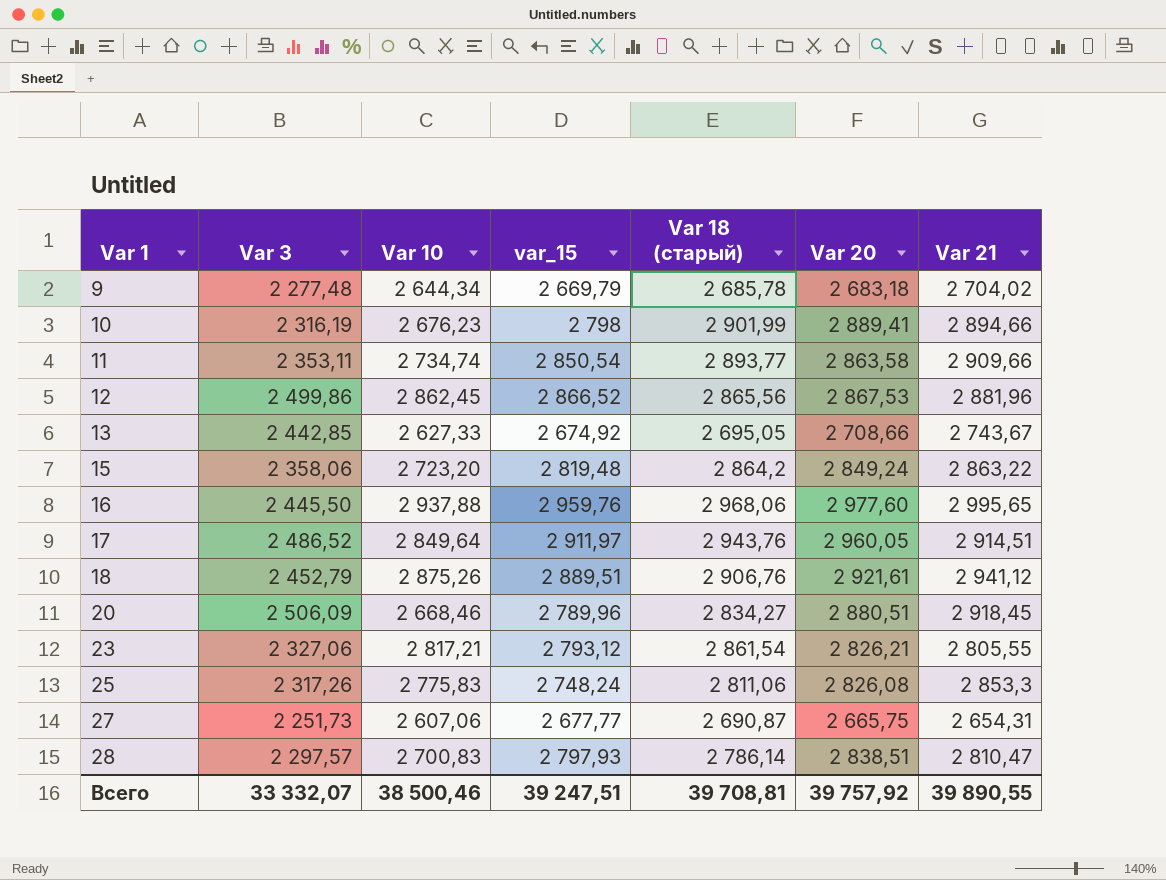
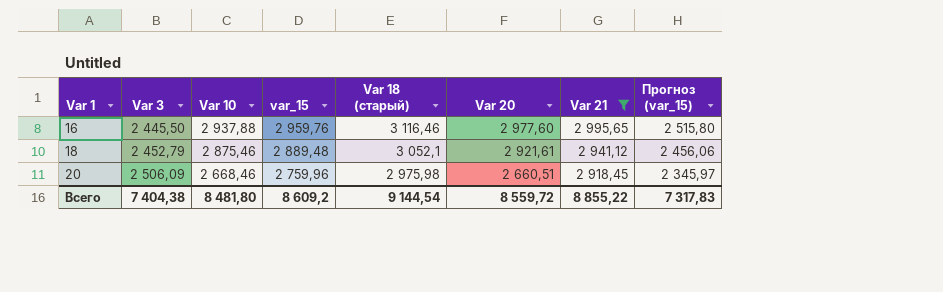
filter: none -> Var 21 >= 2 918,45
column Прогноз (var_15) | formula: none -> [var_15] * 0,85
16 | Var 18 (старый): 2 968,06 -> 3 116,46
18 | Var 10: 2 875,26 -> 2 875,46
18 | var_15: 2 889,51 -> 2 889,48
18 | Var 18 (старый): 2 906,76 -> 3 052,1
20 | var_15: 2 789,96 -> 2 759,96
20 | Var 18 (старый): 2 834,27 -> 2 975,98
20 | Var 20: 2 880,51 -> 2 660,51
Всего | Var 3: 33 332,07 -> 7 404,38
Всего | Var 10: 38 500,46 -> 8 481,80
Всего | var_15: 39 247,51 -> 8 609,2
Всего | Var 18 (старый): 39 708,81 -> 9 144,54
Всего | Var 20: 39 757,92 -> 8 559,72
Всего | Var 21: 39 890,55 -> 8 855,22

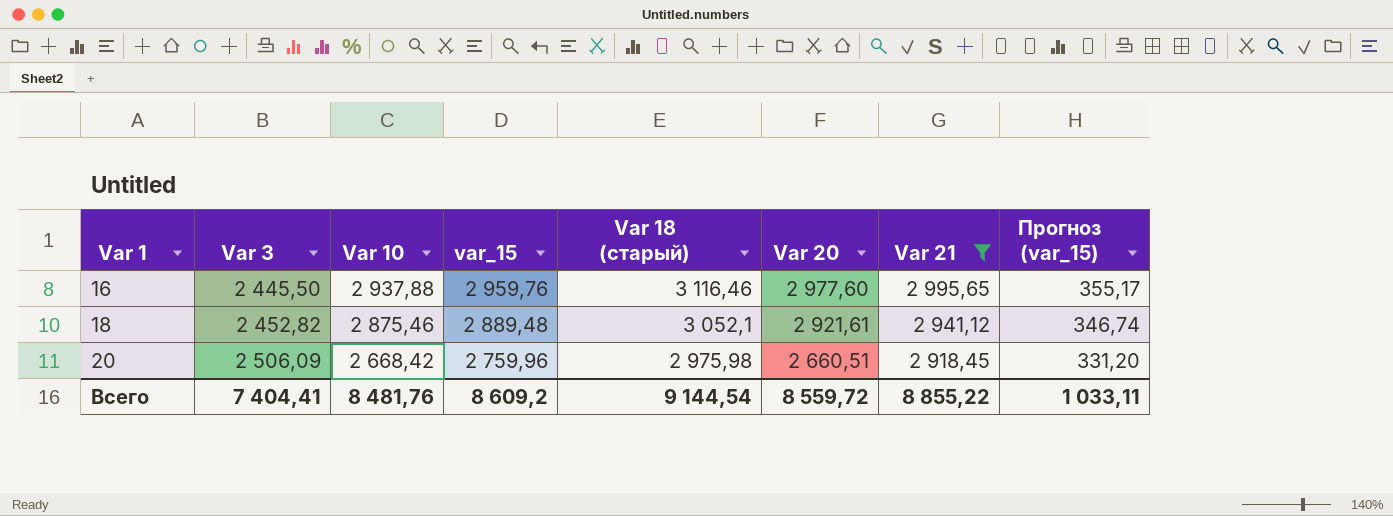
column Прогноз (var_15) | formula: [var_15] * 0,85 -> [var_15] * 0,12
18 | Var 3: 2 452,79 -> 2 452,82
20 | Var 10: 2 668,46 -> 2 668,42
Всего | Var 3: 7 404,38 -> 7 404,41
Всего | Var 10: 8 481,80 -> 8 481,76
Всего | Прогноз (var_15): 7 317,83 -> 1 033,11

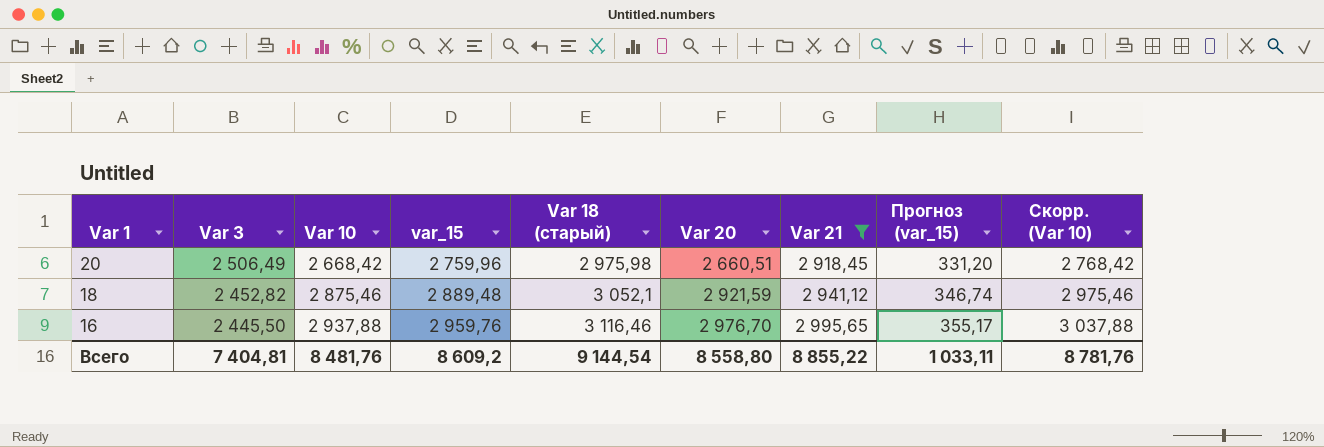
row order: Var 1 ascending -> Var 1 descending
column Скорр. (Var 10) | formula: none -> [Var 10] + 100
20 | Var 3: 2 506,09 -> 2 506,49
18 | Var 20: 2 921,61 -> 2 921,59
16 | Var 20: 2 977,60 -> 2 976,70
Всего | Var 3: 7 404,41 -> 7 404,81
Всего | Var 20: 8 559,72 -> 8 558,80

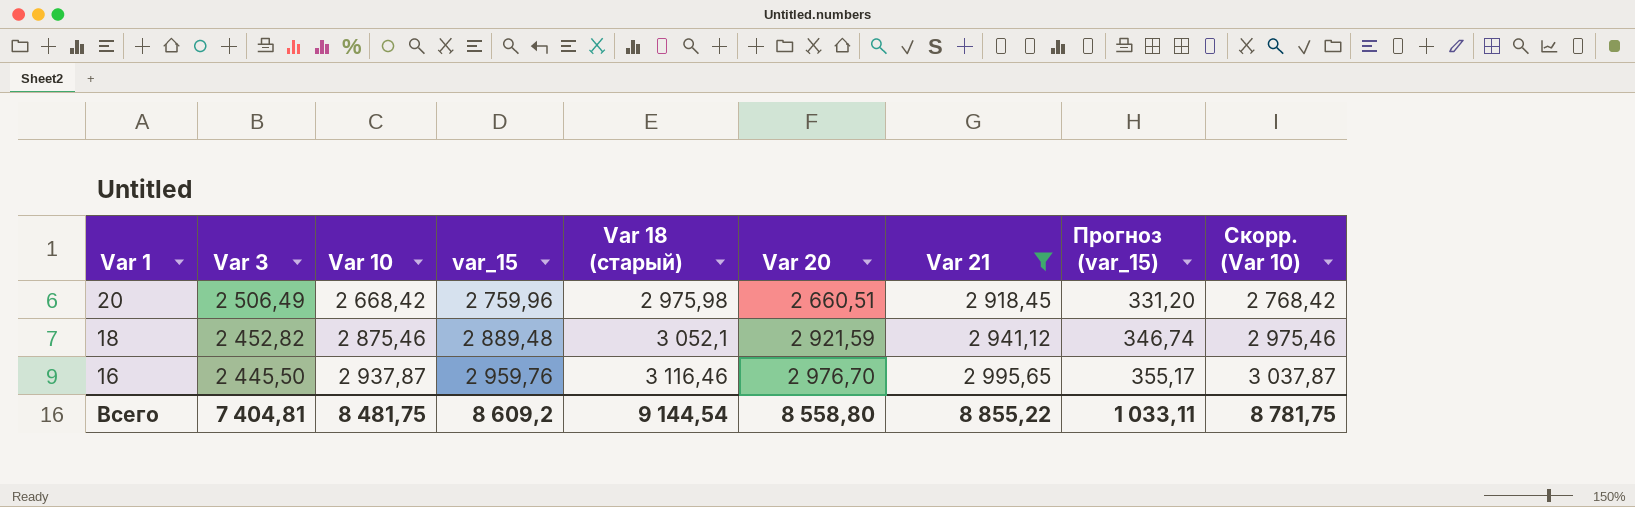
16 | Var 10: 2 937,88 -> 2 937,87
16 | Скорр. (Var 10): 3 037,88 -> 3 037,87
Всего | Var 10: 8 481,76 -> 8 481,75
Всего | Скорр. (Var 10): 8 781,76 -> 8 781,75

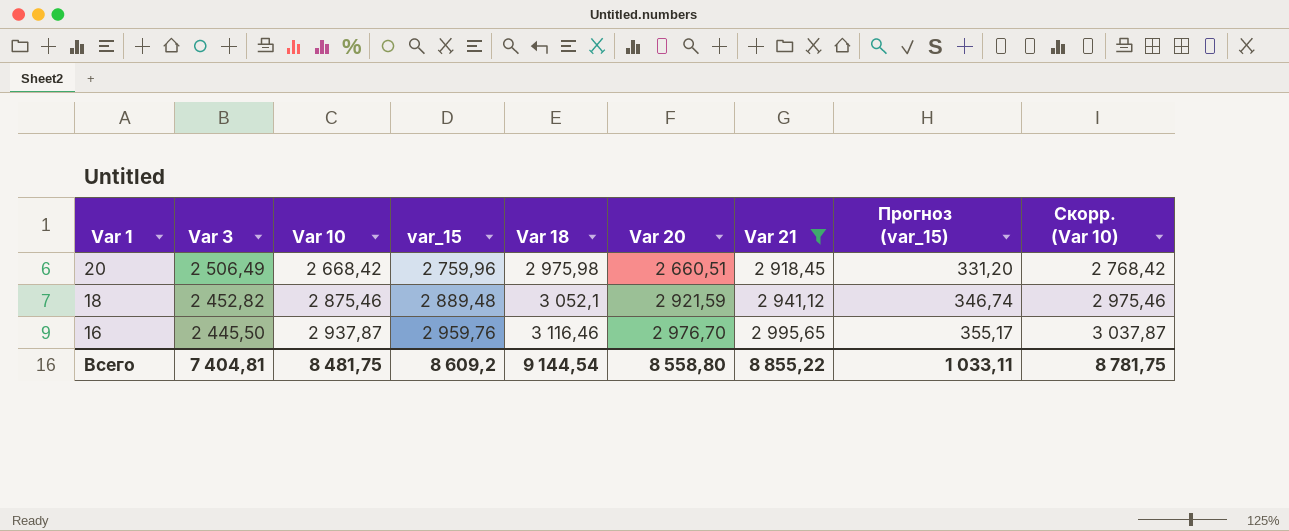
column name: Var 18 (старый) -> Var 18

